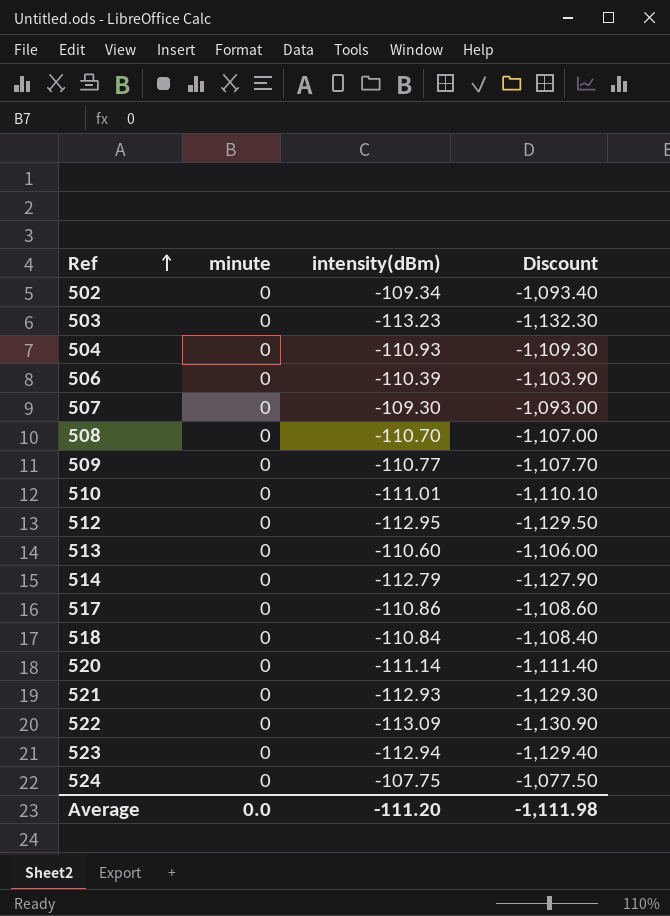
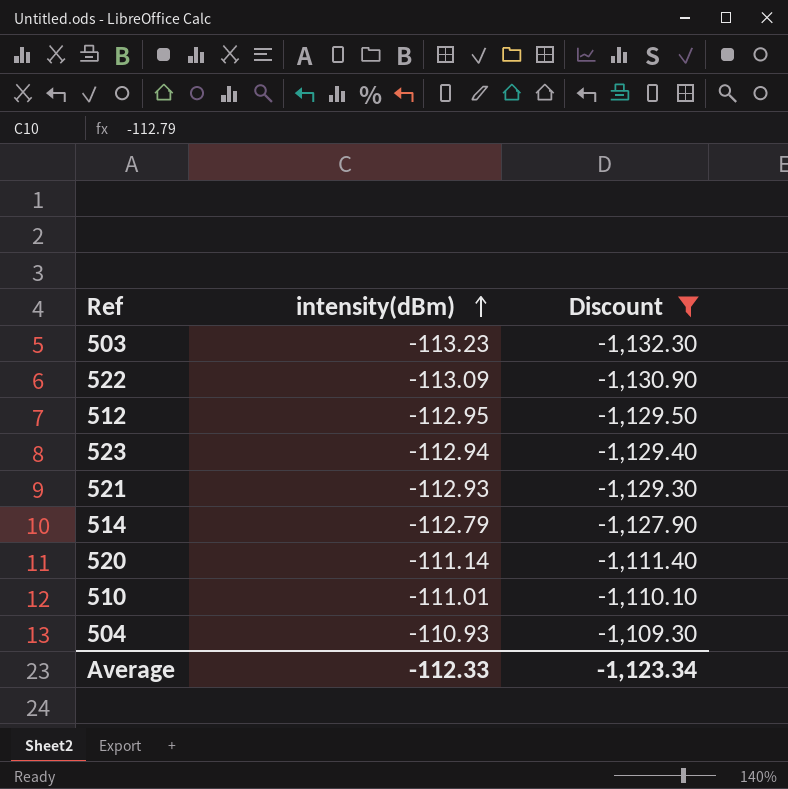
filter: none -> Discount <= -1,109.30
row order: Ref ascending -> intensity(dBm) ascending
column minute | position: 2 -> none
Average | intensity(dBm): -111.20 -> -112.33
Average | Discount: -1,111.98 -> -1,123.34

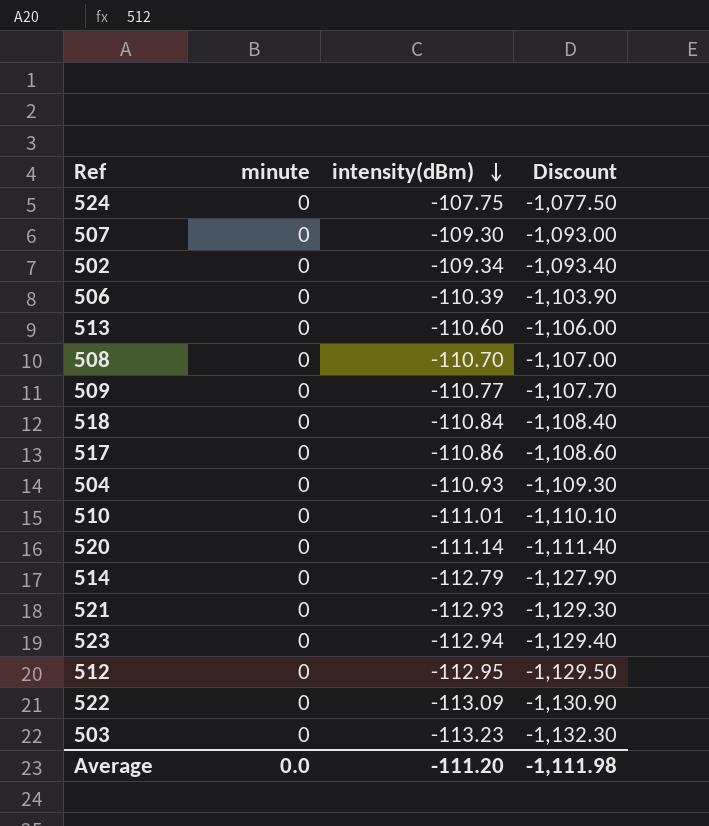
filter: Discount <= -1,109.30 -> none
row order: intensity(dBm) ascending -> intensity(dBm) descending
column minute | position: none -> 2
Average | intensity(dBm): -112.33 -> -111.20
Average | Discount: -1,123.34 -> -1,111.98

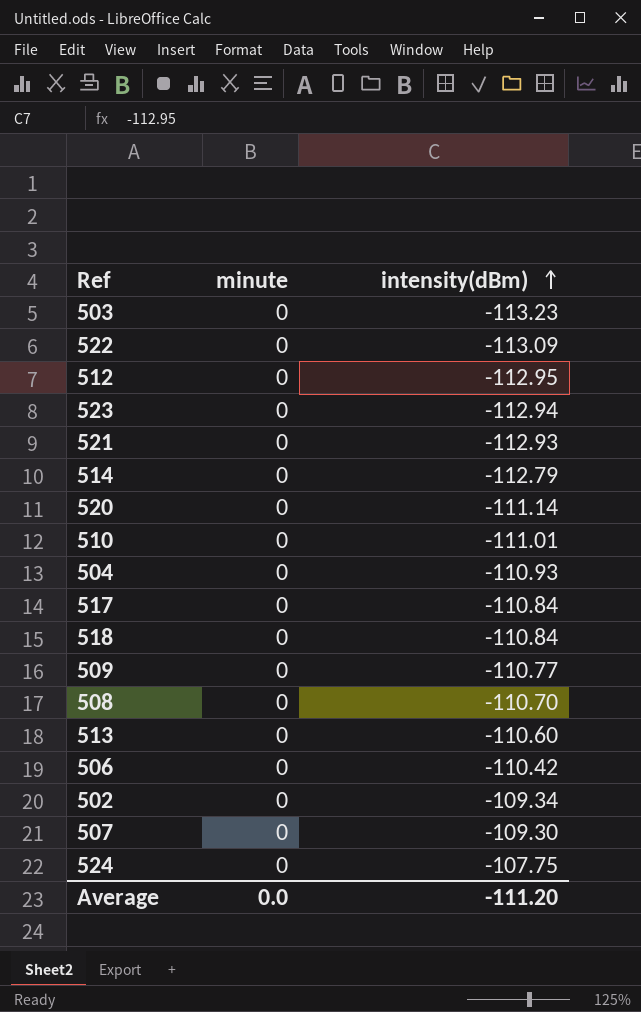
row order: intensity(dBm) descending -> intensity(dBm) ascending
column Discount | formula: [intensity(dBm)] * 10 -> none
517 | intensity(dBm): -110.86 -> -110.84
506 | intensity(dBm): -110.39 -> -110.42

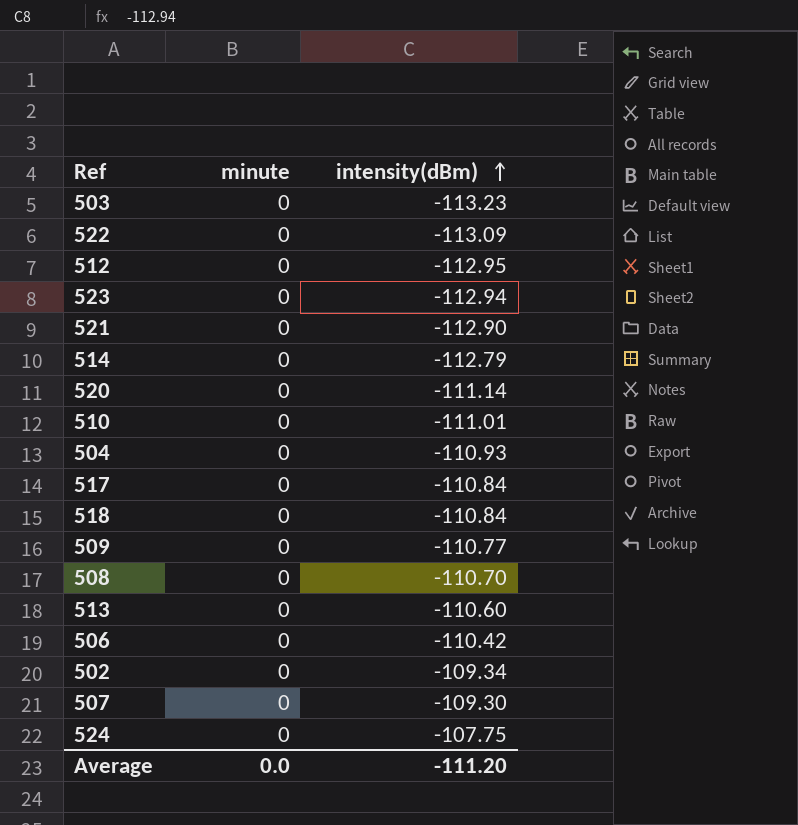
521 | intensity(dBm): -112.93 -> -112.90

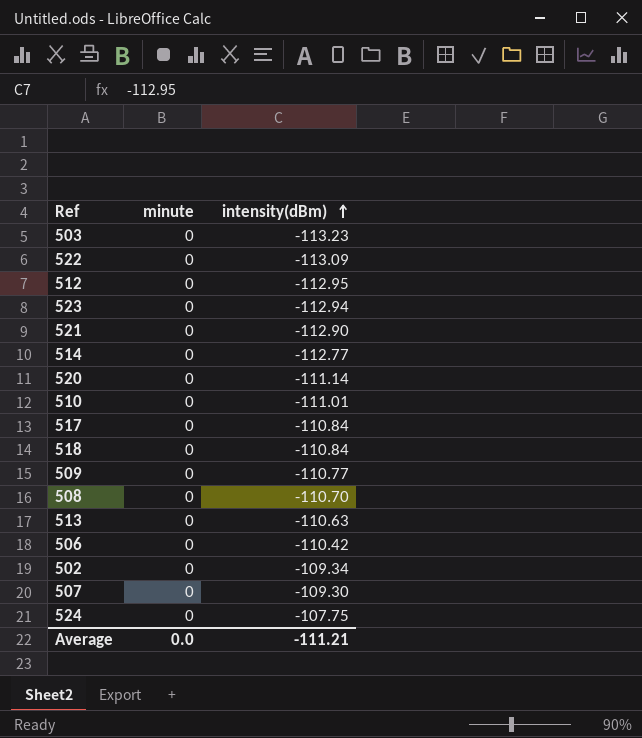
row 504: 0 | -110.93 -> none
514 | intensity(dBm): -112.79 -> -112.77
513 | intensity(dBm): -110.60 -> -110.63
Average | intensity(dBm): -111.20 -> -111.21

